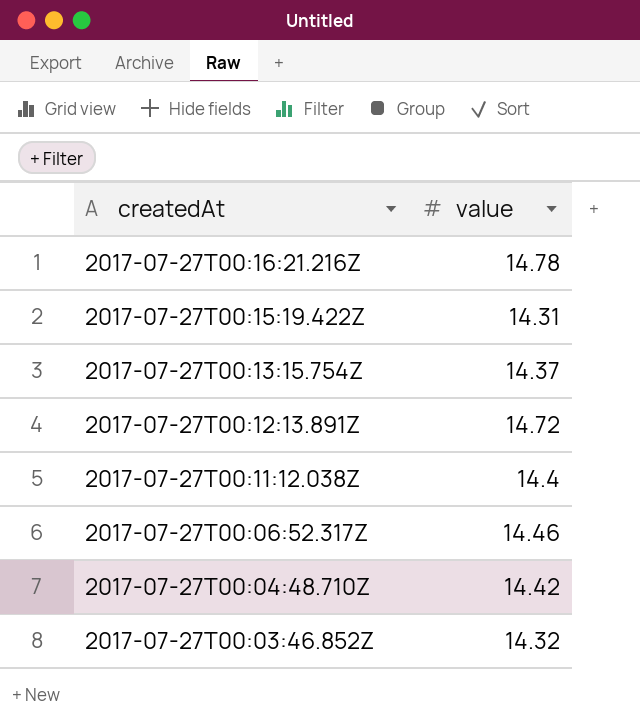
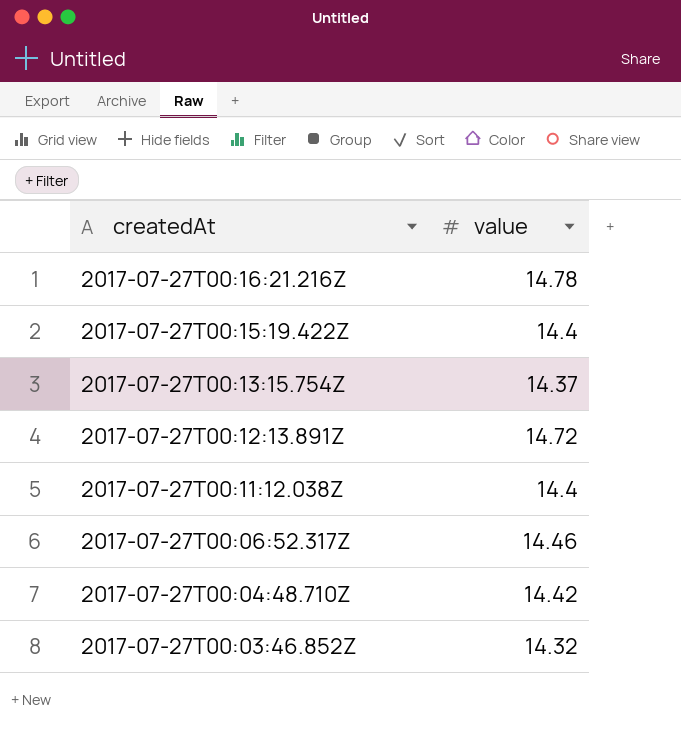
2017-07-27T00:15:19.422Z | value: 14.31 -> 14.4

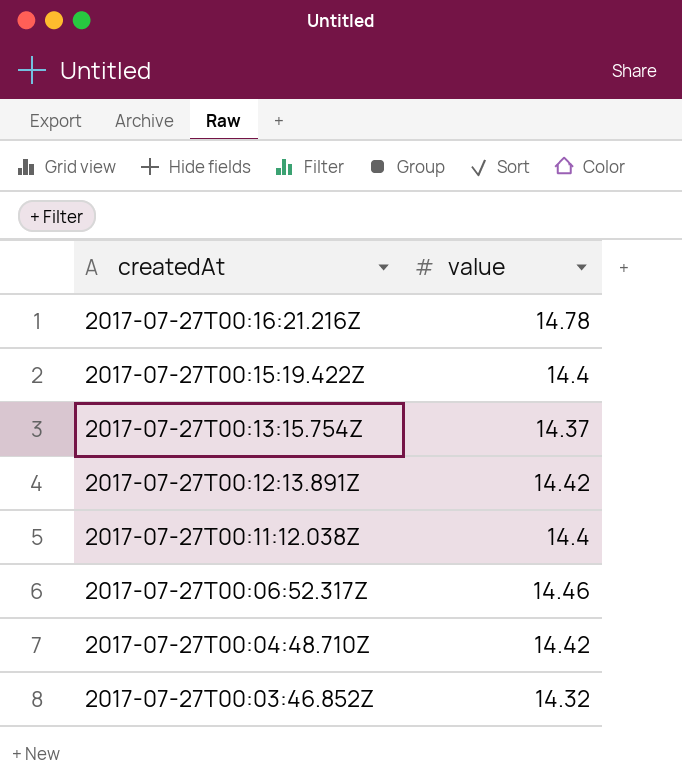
2017-07-27T00:12:13.891Z | value: 14.72 -> 14.42

